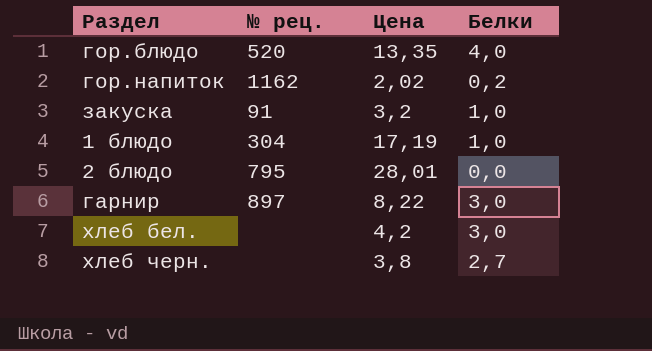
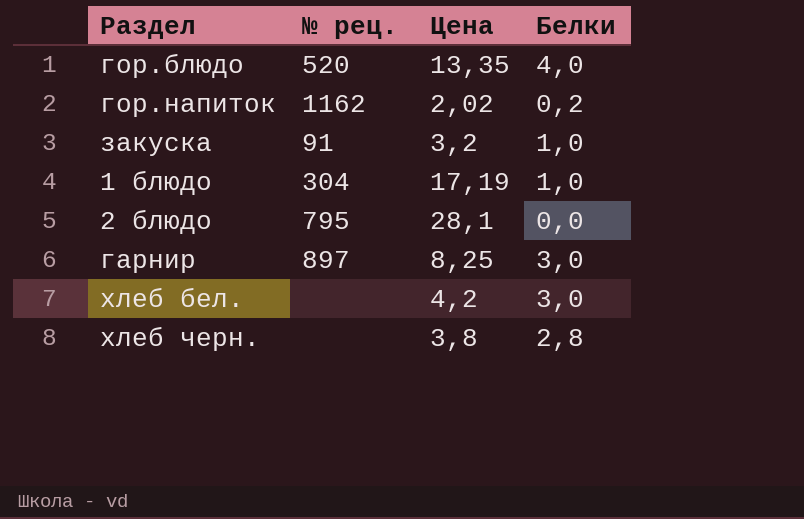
2 блюдо | Цена: 28,01 -> 28,1
гарнир | Цена: 8,22 -> 8,25
хлеб черн. | Белки: 2,7 -> 2,8

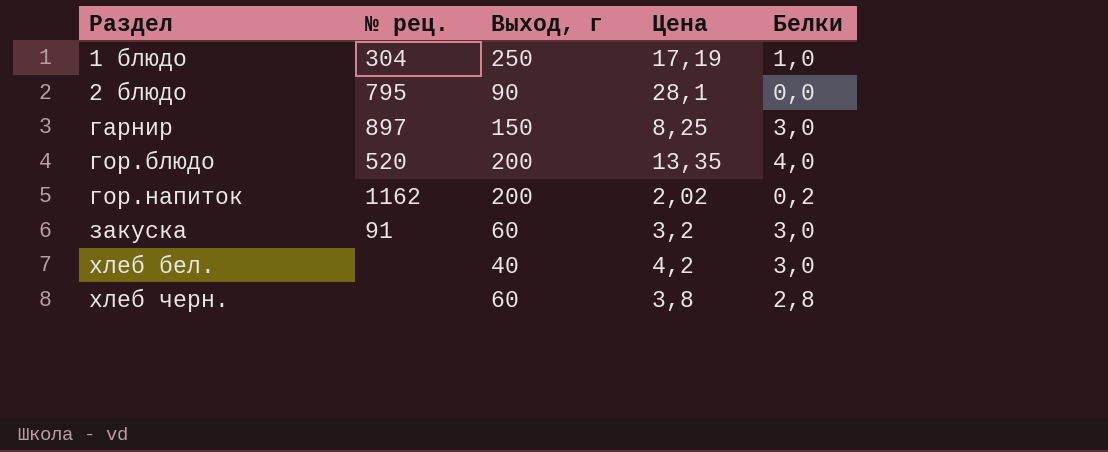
row order: none -> Раздел ascending
column Выход, г | position: none -> 3
закуска | Белки: 1,0 -> 3,0

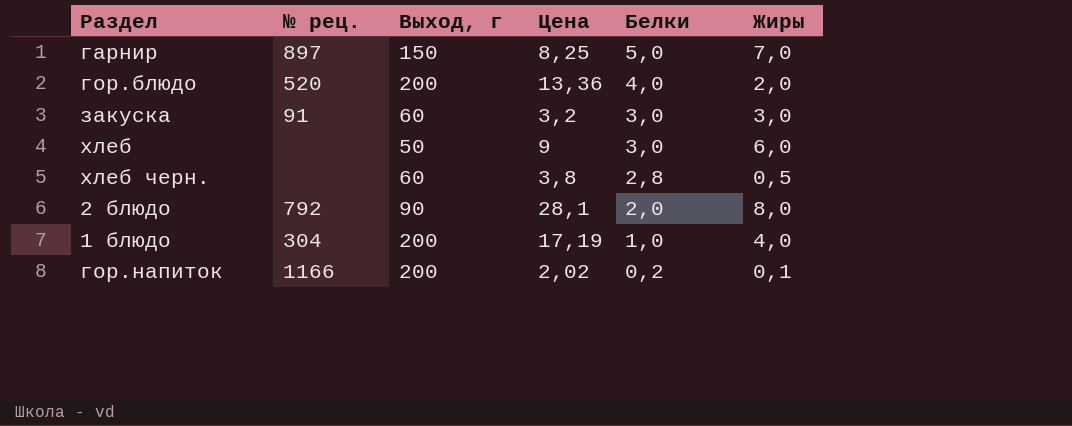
row order: Раздел ascending -> Белки descending
column Жиры | position: none -> 6
row хлеб бел.: none | 40 | 4,2 | 3,0 -> none
гарнир | Белки: 3,0 -> 5,0
гор.блюдо | Цена: 13,35 -> 13,36
row хлеб: none -> none | 50 | 9 | 3,0 | 6,0
2 блюдо | № рец.: 795 -> 792
2 блюдо | Белки: 0,0 -> 2,0
1 блюдо | Выход, г: 250 -> 200
гор.напиток | № рец.: 1162 -> 1166

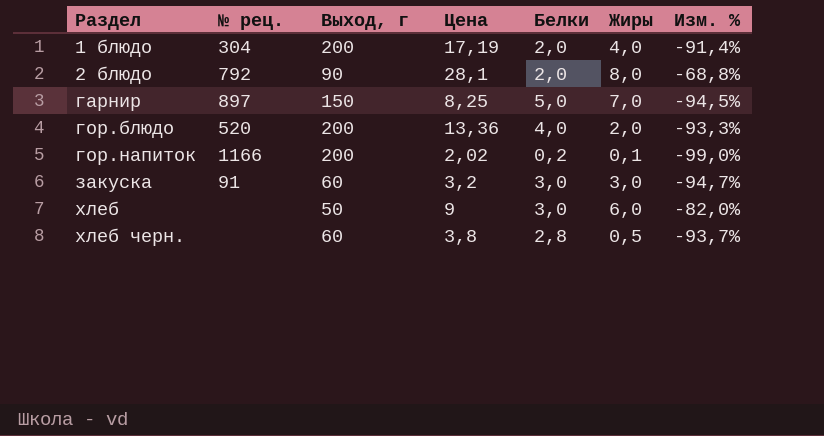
row order: Белки descending -> Раздел ascending
column Изм. % | formula: none -> ([Цена] - [Выход, г]) / [Выход, г]
1 блюдо | Белки: 1,0 -> 2,0

